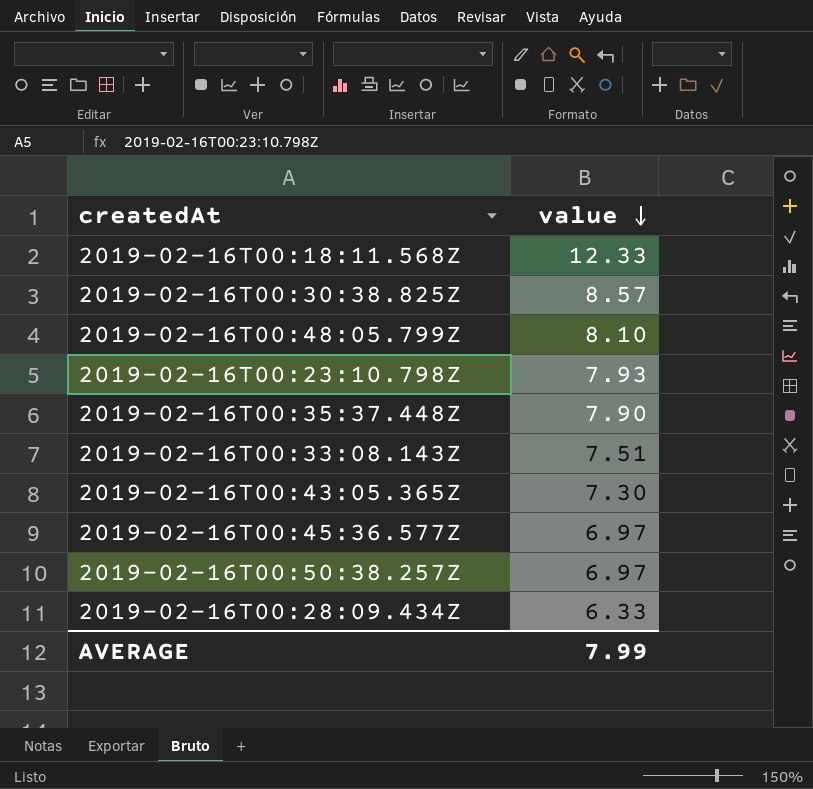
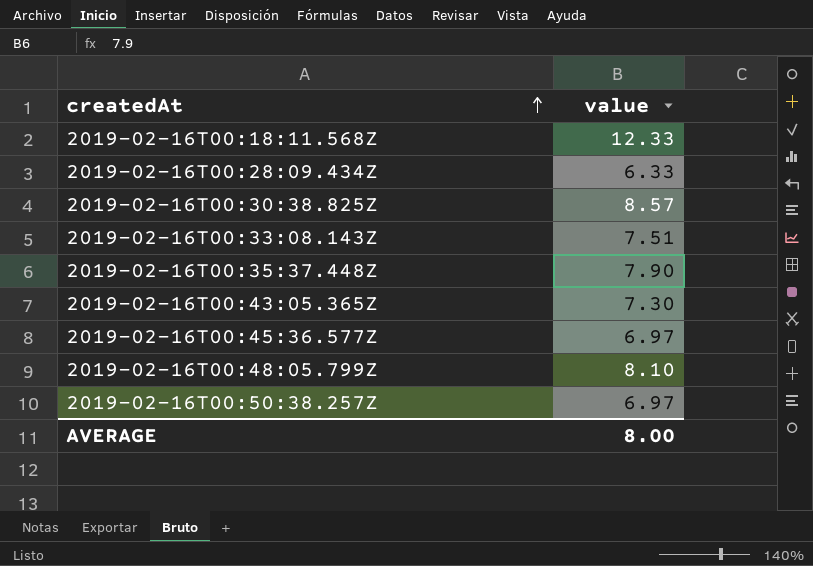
row order: value descending -> createdAt ascending
row 2019-02-16T00:23:10.798Z: 7.93 -> none
AVERAGE | value: 7.99 -> 8.00

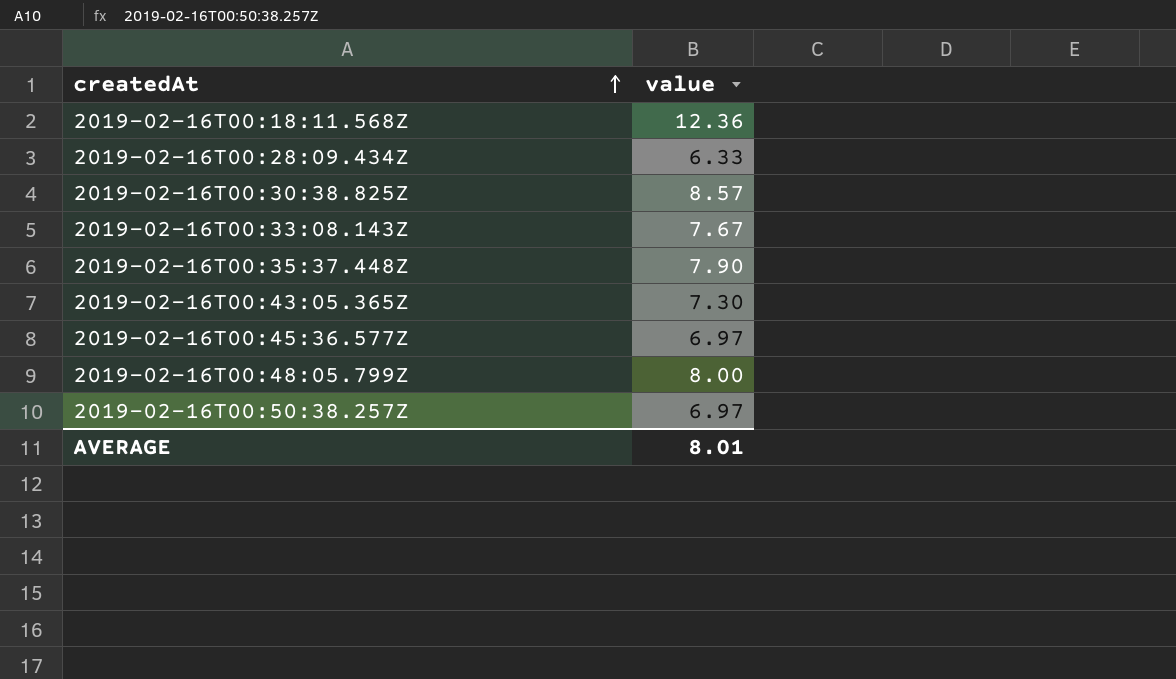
2019-02-16T00:18:11.568Z | value: 12.33 -> 12.36
2019-02-16T00:33:08.143Z | value: 7.51 -> 7.67
2019-02-16T00:48:05.799Z | value: 8.10 -> 8.00
AVERAGE | value: 8.00 -> 8.01

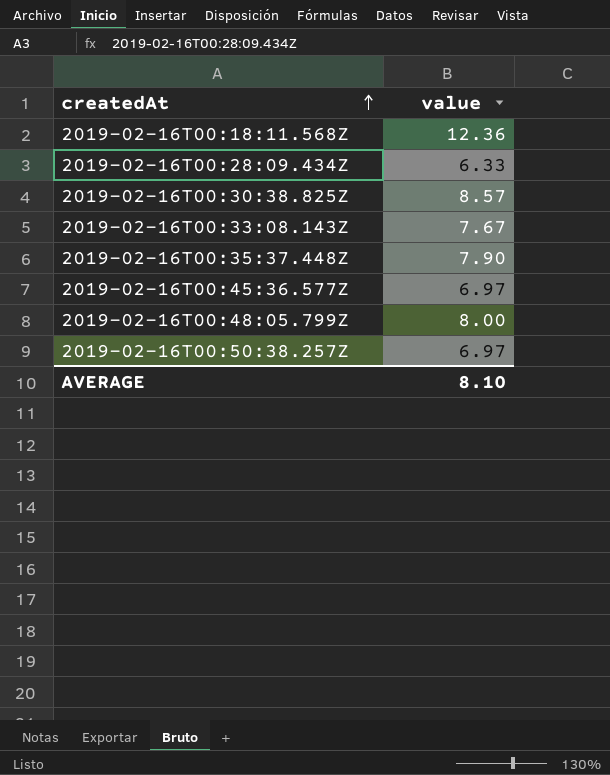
row 2019-02-16T00:43:05.365Z: 7.30 -> none
AVERAGE | value: 8.01 -> 8.10

